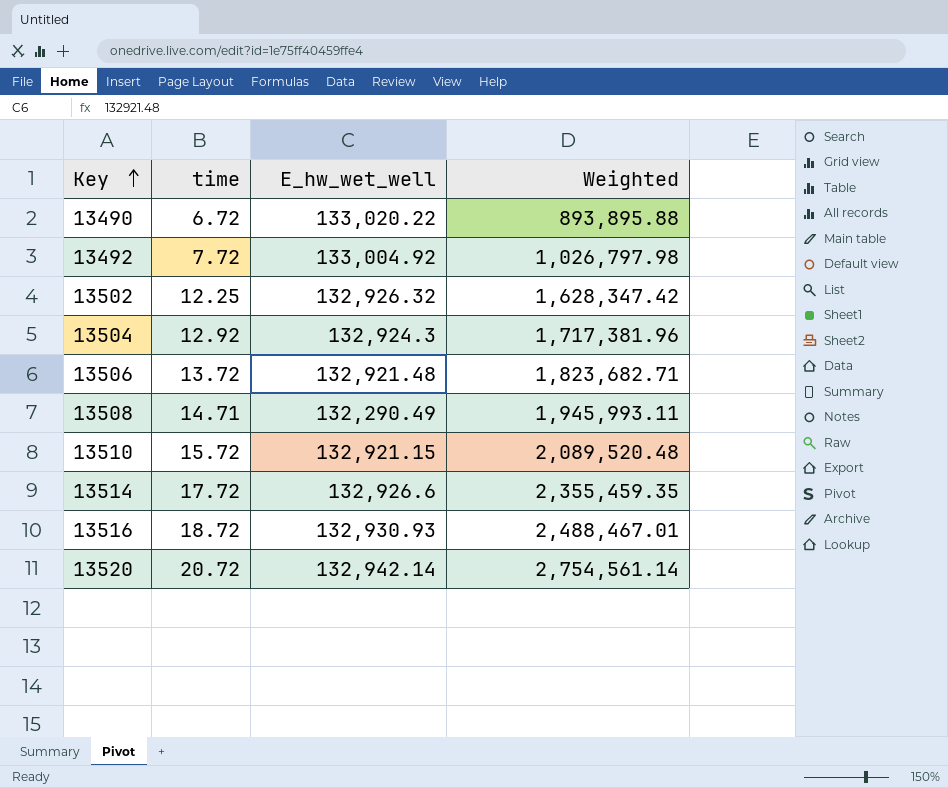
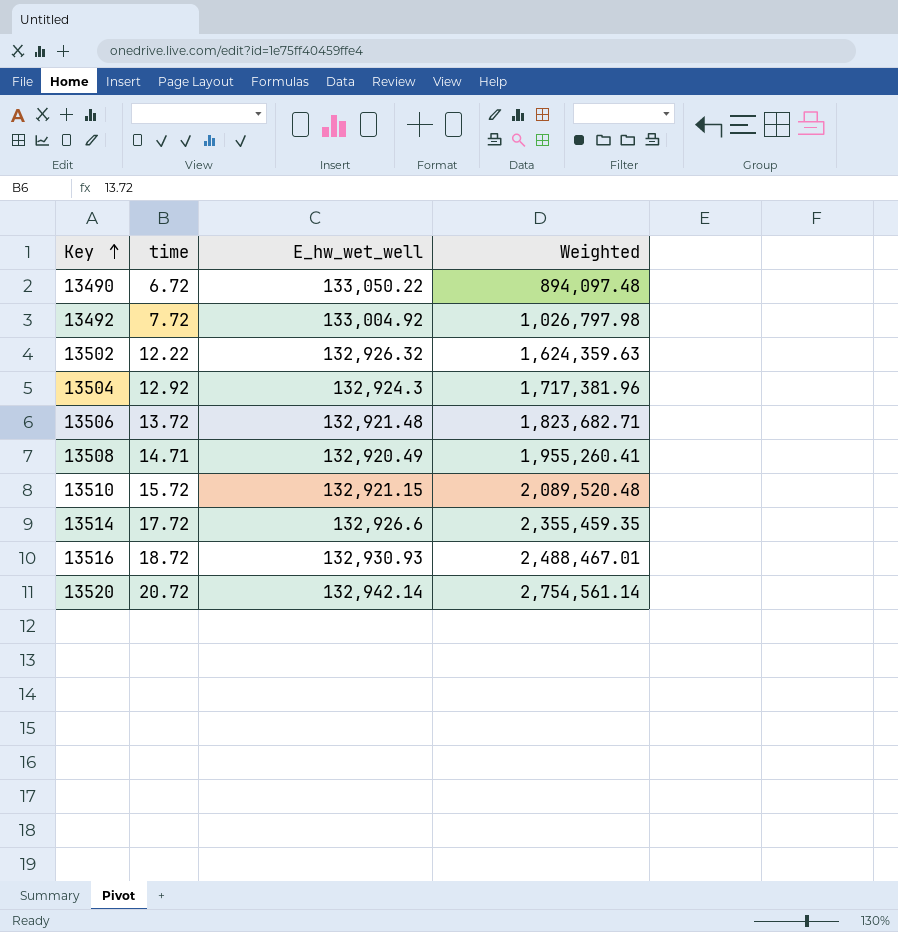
13490 | E_hw_wet_well: 133,020.22 -> 133,050.22
13490 | Weighted: 893,895.88 -> 894,097.48
13502 | time: 12.25 -> 12.22
13502 | Weighted: 1,628,347.42 -> 1,624,359.63
13508 | E_hw_wet_well: 132,290.49 -> 132,920.49
13508 | Weighted: 1,945,993.11 -> 1,955,260.41

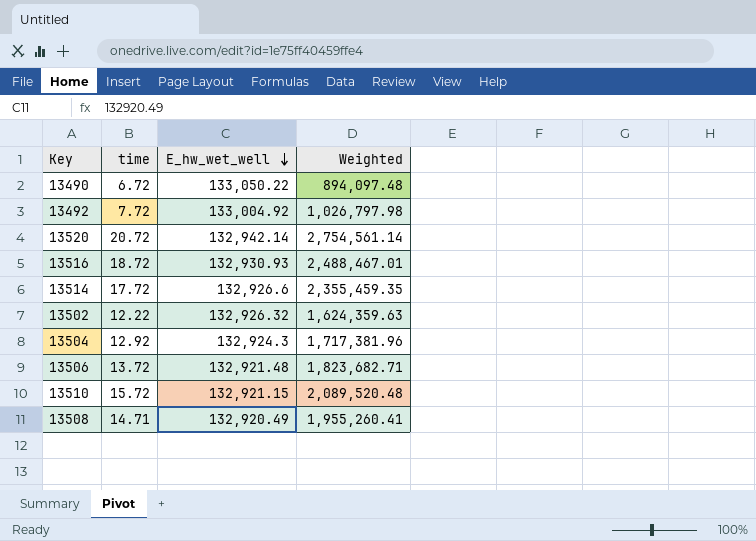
row order: Key ascending -> E_hw_wet_well descending

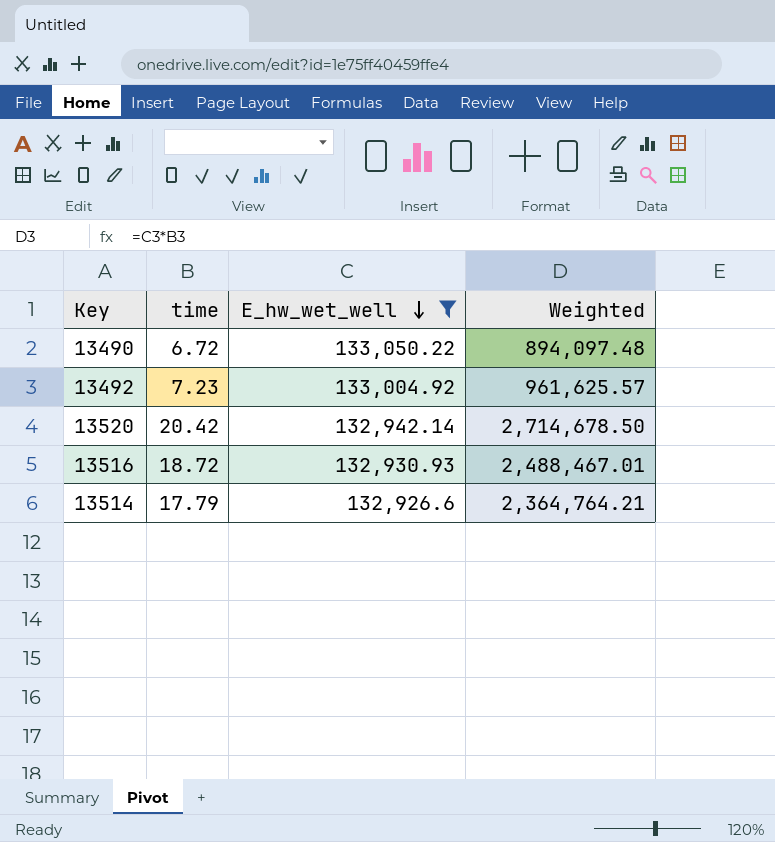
filter: none -> E_hw_wet_well >= 132,926.6
13492 | time: 7.72 -> 7.23
13492 | Weighted: 1,026,797.98 -> 961,625.57
13520 | time: 20.72 -> 20.42
13520 | Weighted: 2,754,561.14 -> 2,714,678.50
13514 | time: 17.72 -> 17.79
13514 | Weighted: 2,355,459.35 -> 2,364,764.21

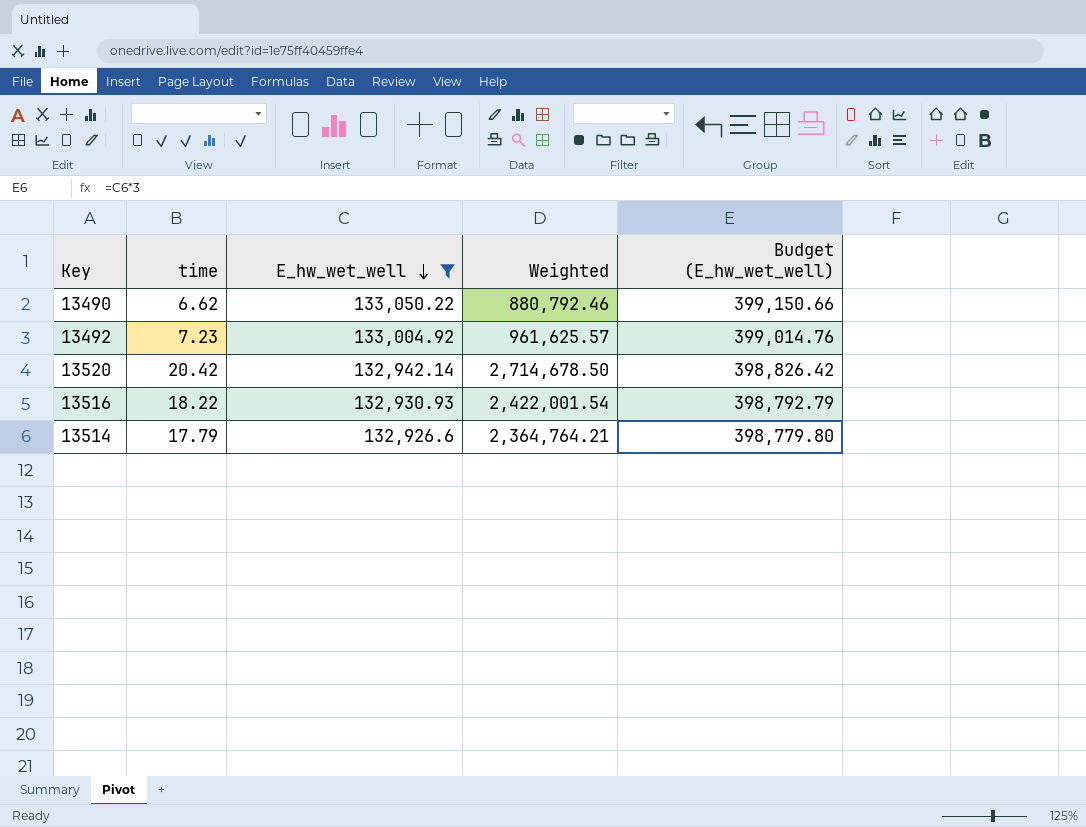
column Budget (E_hw_wet_well) | formula: none -> [E_hw_wet_well] * 3
13490 | time: 6.72 -> 6.62
13490 | Weighted: 894,097.48 -> 880,792.46
13516 | time: 18.72 -> 18.22
13516 | Weighted: 2,488,467.01 -> 2,422,001.54

